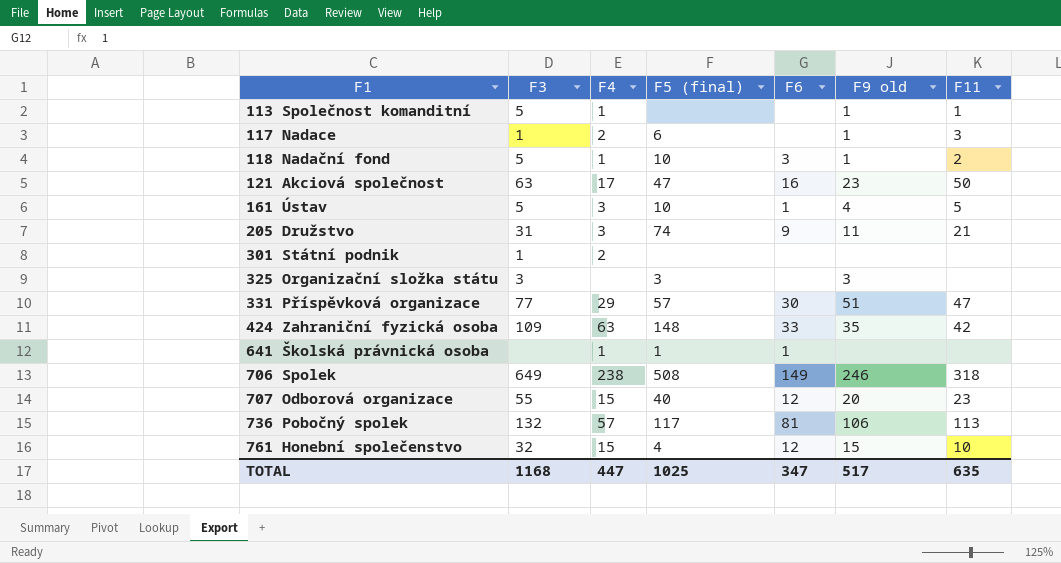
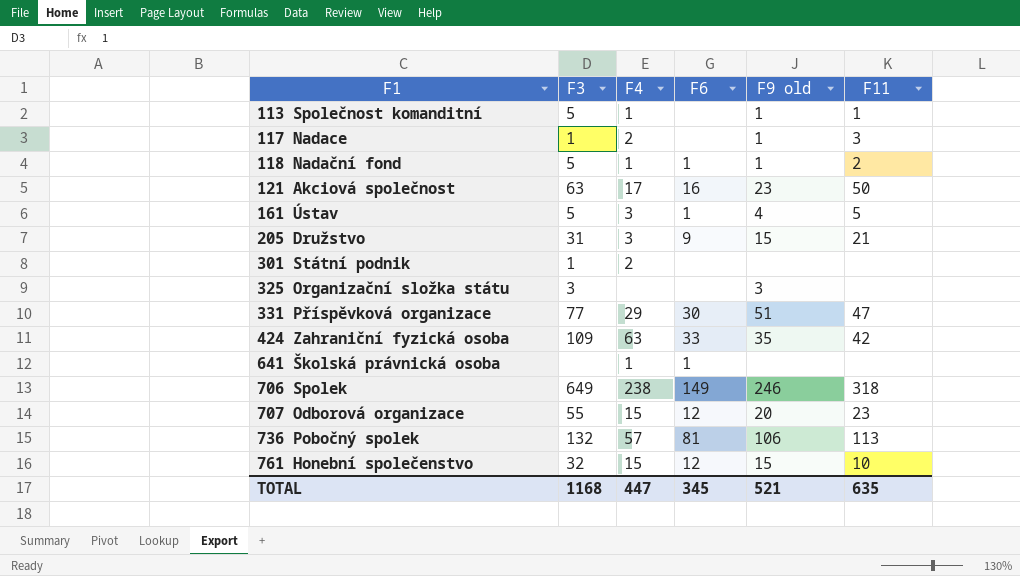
column F5 (final) | position: 4 -> none
118 Nadační fond | F6: 3 -> 1
205 Družstvo | F9 old: 11 -> 15
TOTAL | F6: 347 -> 345
TOTAL | F9 old: 517 -> 521

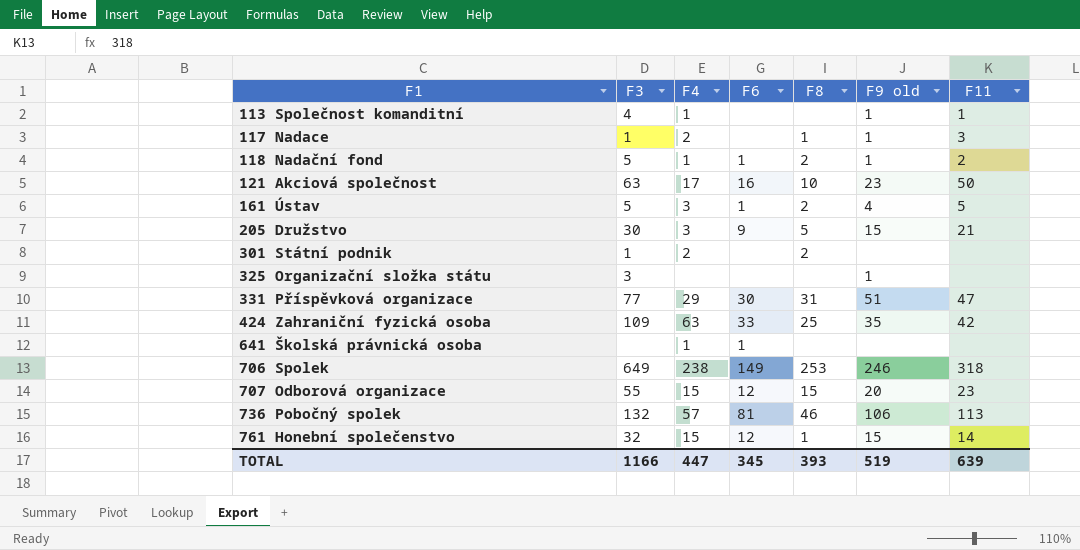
column F8 | position: none -> 5
113 Společnost komanditní | F3: 5 -> 4
205 Družstvo | F3: 31 -> 30
325 Organizační složka státu | F9 old: 3 -> 1
761 Honební společenstvo | F11: 10 -> 14
TOTAL | F3: 1168 -> 1166
TOTAL | F9 old: 521 -> 519
TOTAL | F11: 635 -> 639

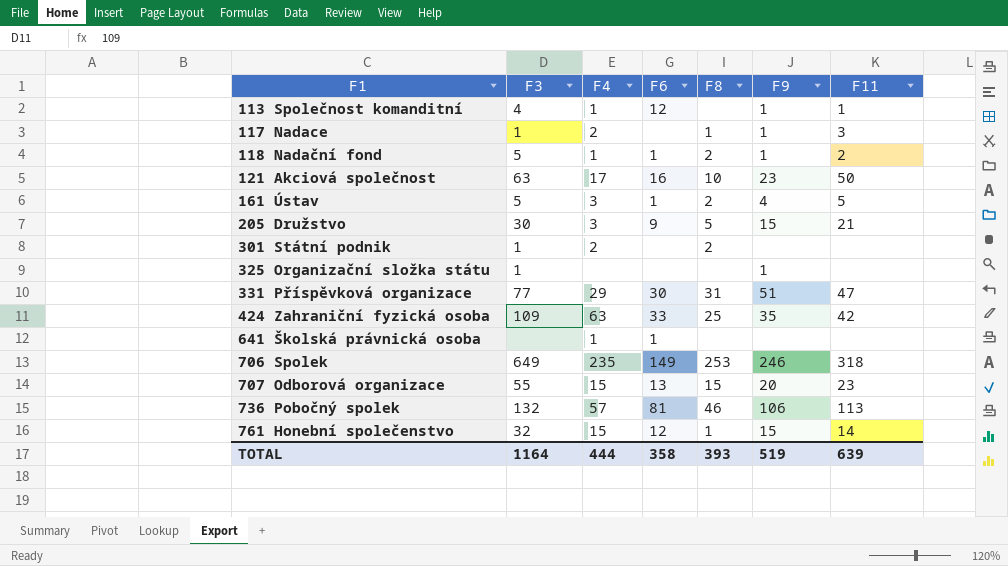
column name: F9 old -> F9
113 Společnost komanditní | F6: none -> 12
325 Organizační složka státu | F3: 3 -> 1
706 Spolek | F4: 238 -> 235
707 Odborová organizace | F6: 12 -> 13
TOTAL | F3: 1166 -> 1164
TOTAL | F4: 447 -> 444
TOTAL | F6: 345 -> 358

